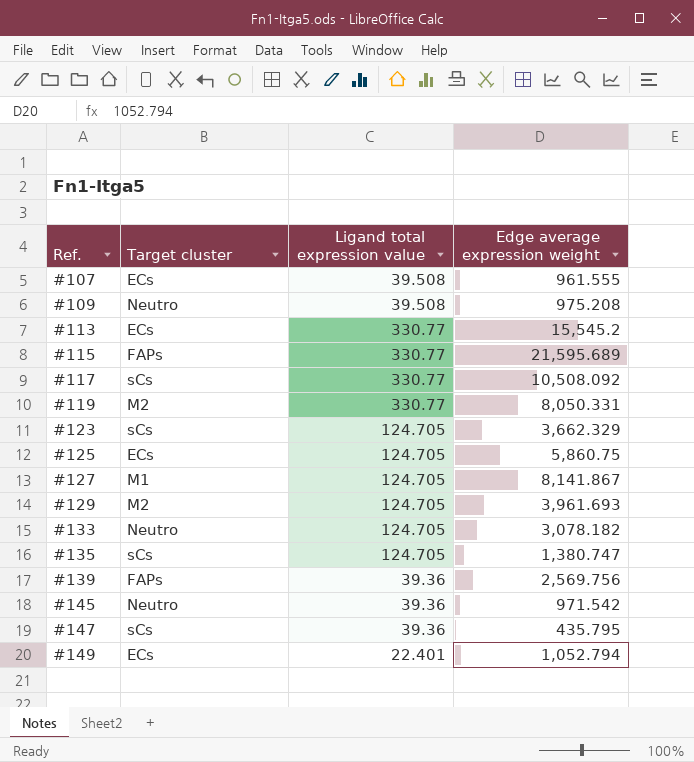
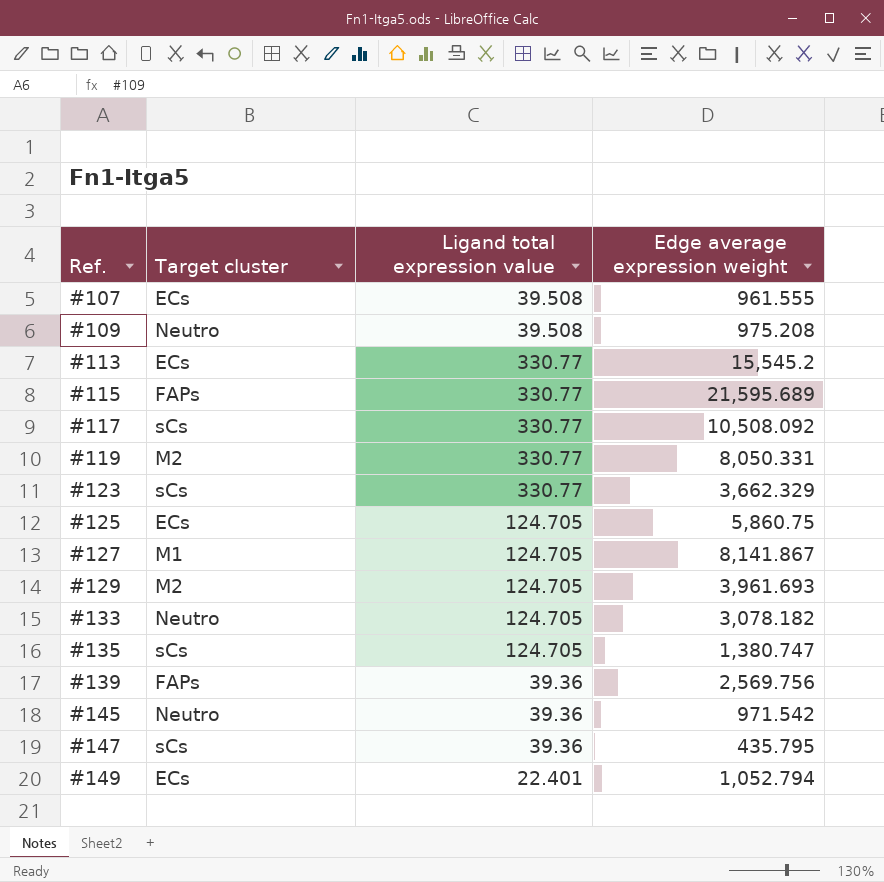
#123 | Ligand total expression value: 124.705 -> 330.77

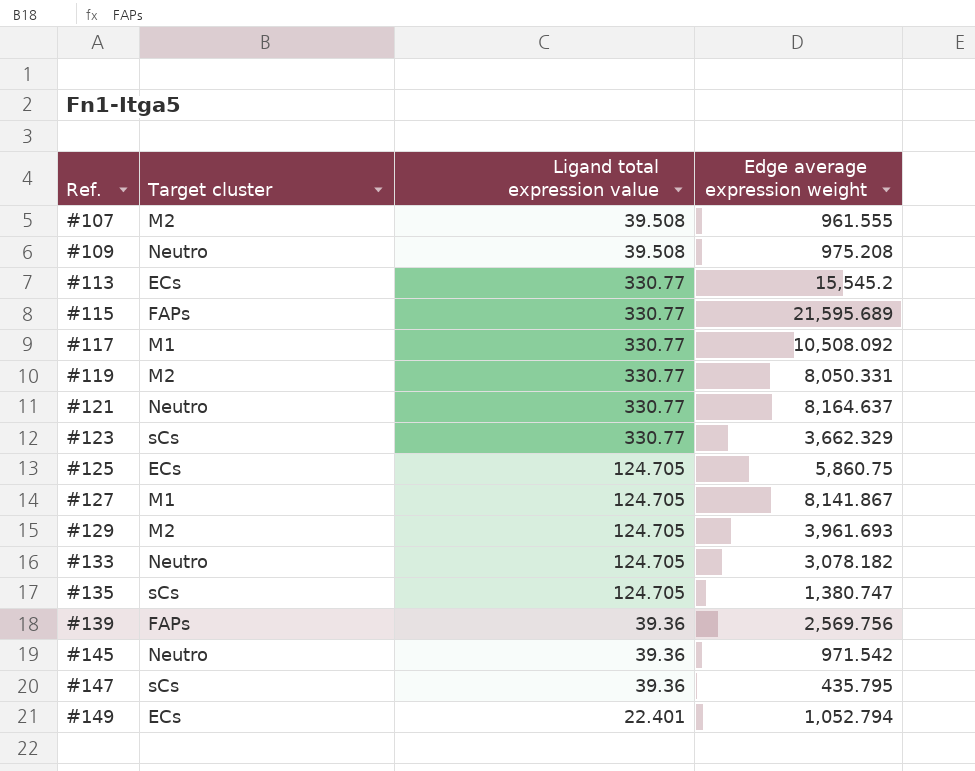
#107 | Target cluster: ECs -> M2
#117 | Target cluster: sCs -> M1
row #121: none -> Neutro | 330.77 | 8,164.637

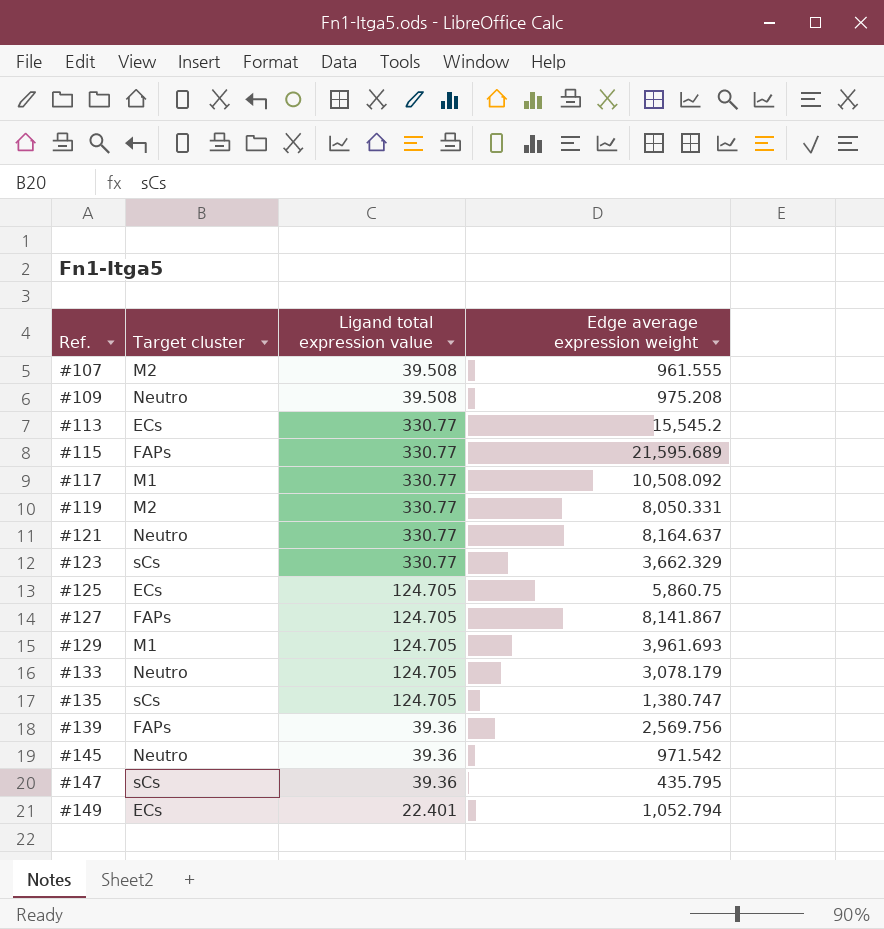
#127 | Target cluster: M1 -> FAPs
#129 | Target cluster: M2 -> M1
#133 | Edge average expression weight: 3,078.182 -> 3,078.179

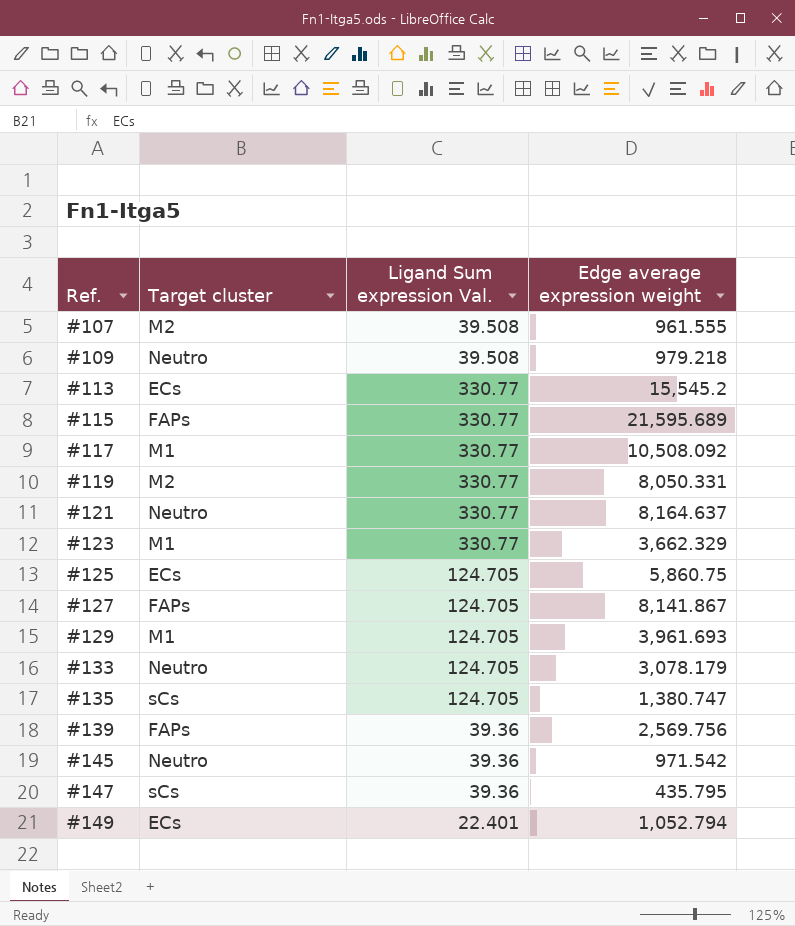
column name: Ligand total expression value -> Ligand Sum expression Val.
#109 | Edge average expression weight: 975.208 -> 979.218
#123 | Target cluster: sCs -> M1

